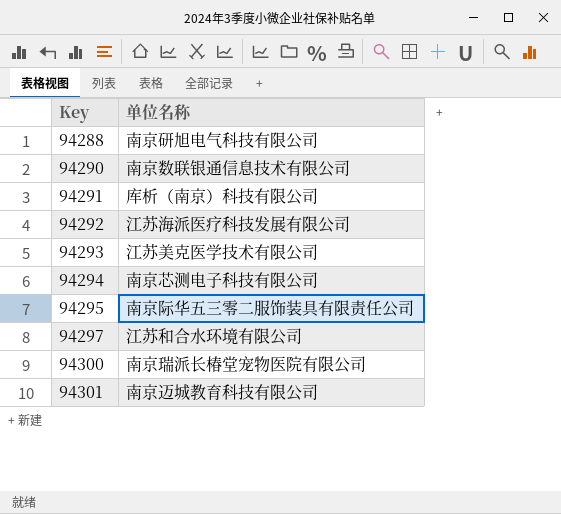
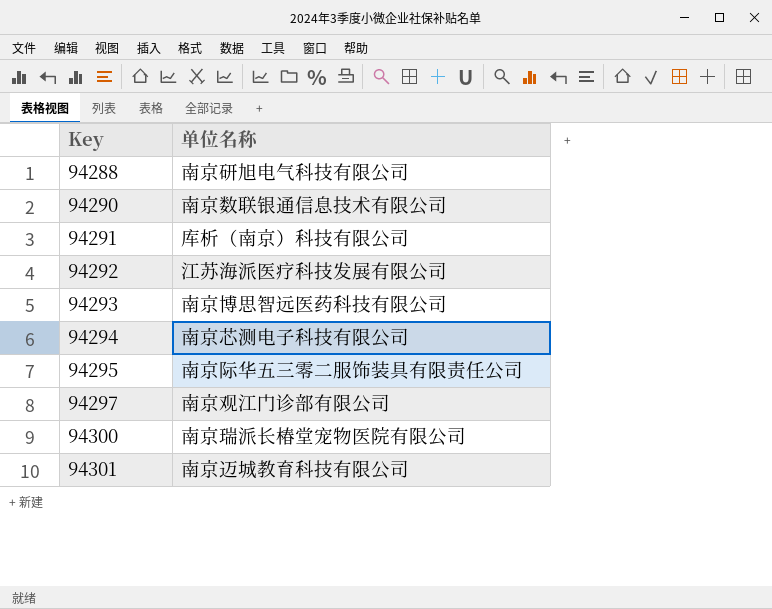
94293 | 单位名称: 江苏美克医学技术有限公司 -> 南京博思智远医药科技有限公司
94297 | 单位名称: 江苏和合水环境有限公司 -> 南京观江门诊部有限公司

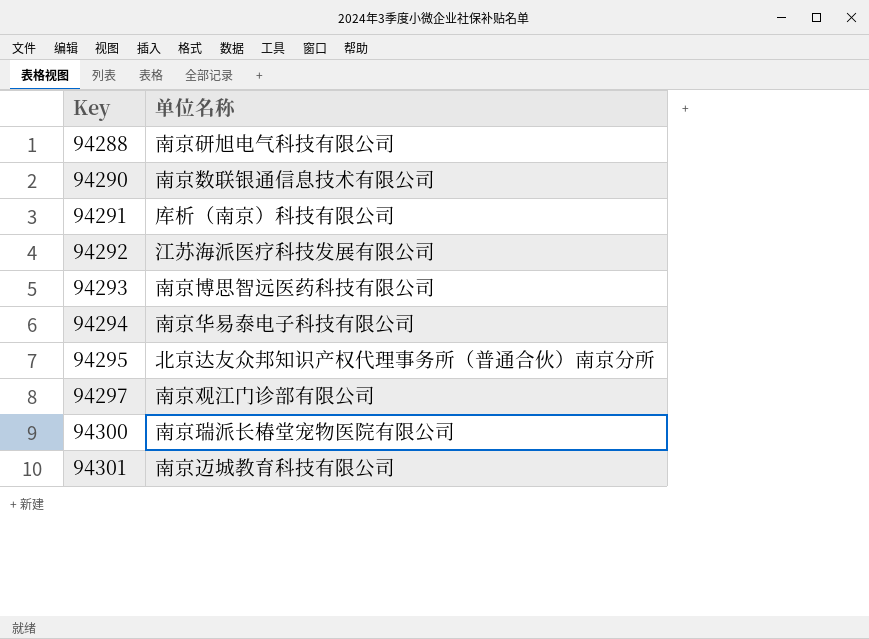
94294 | 单位名称: 南京芯测电子科技有限公司 -> 南京华易泰电子科技有限公司
94295 | 单位名称: 南京际华五三零二服饰装具有限责任公司 -> 北京达友众邦知识产权代理事务所（普通合伙）南京分所

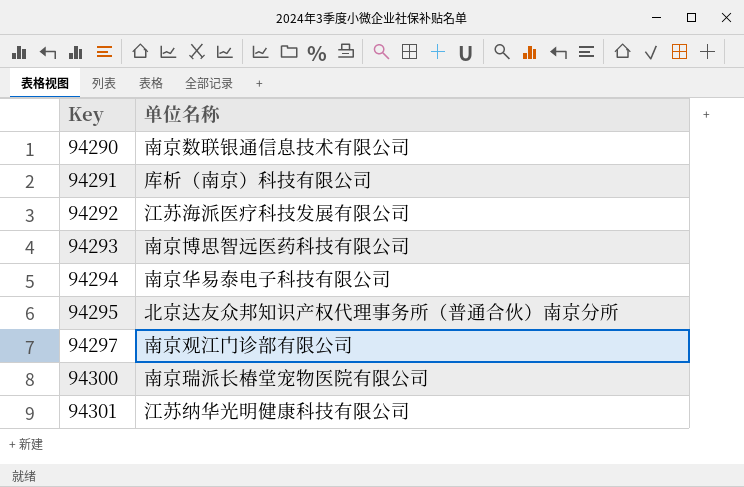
row 94288: 南京研旭电气科技有限公司 -> none
94301 | 单位名称: 南京迈城教育科技有限公司 -> 江苏纳华光明健康科技有限公司

